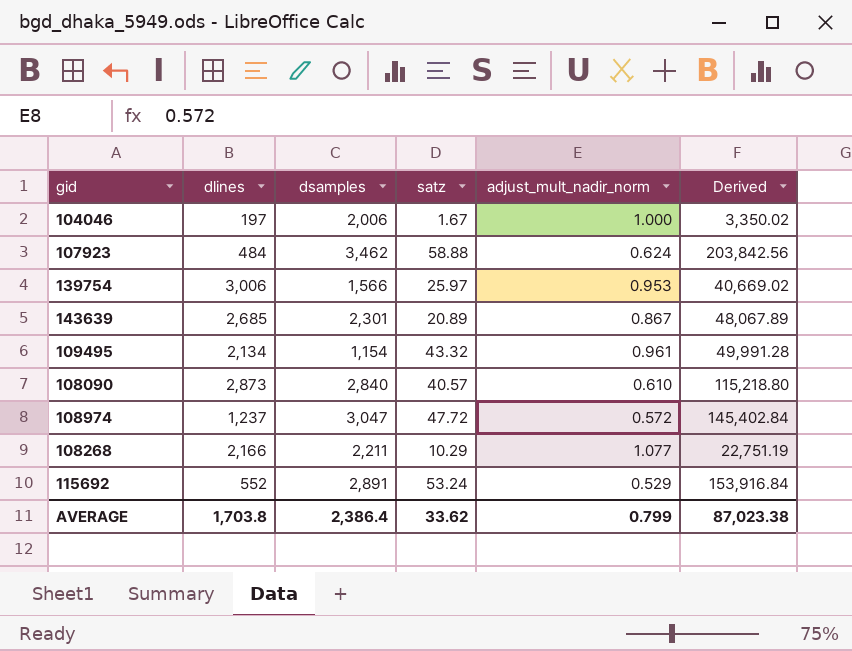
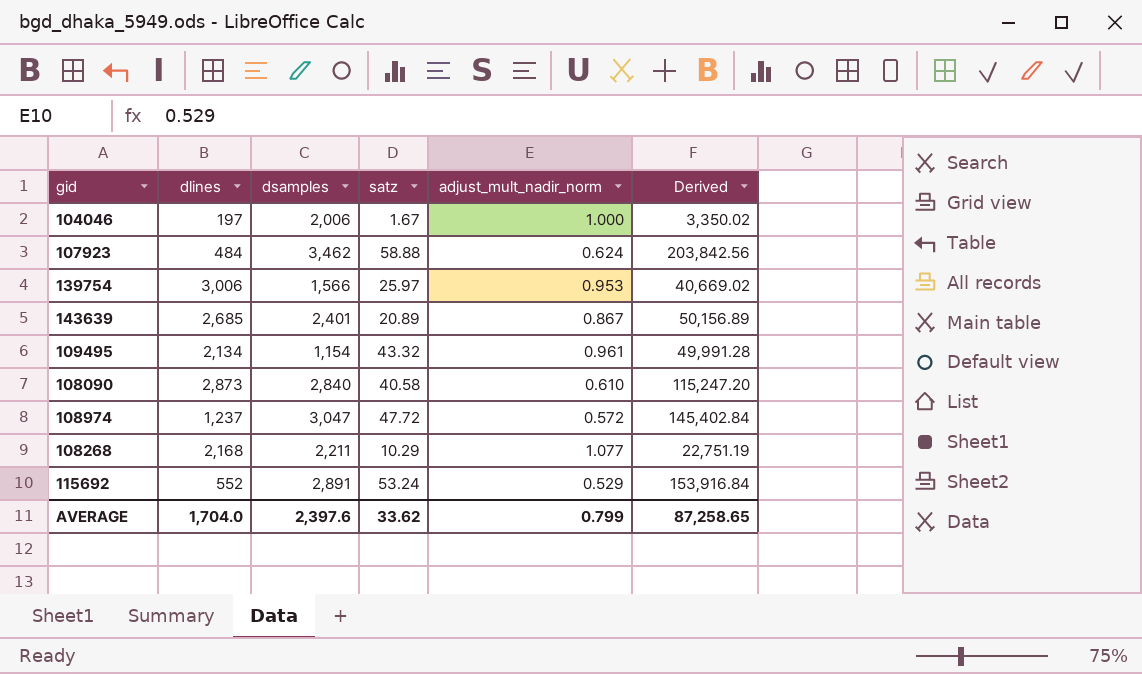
143639 | dsamples: 2,301 -> 2,401
143639 | Derived: 48,067.89 -> 50,156.89
108090 | satz: 40.57 -> 40.58
108090 | Derived: 115,218.80 -> 115,247.20
108268 | dlines: 2,166 -> 2,168
AVERAGE | dlines: 1,703.8 -> 1,704.0
AVERAGE | dsamples: 2,386.4 -> 2,397.6
AVERAGE | Derived: 87,023.38 -> 87,258.65

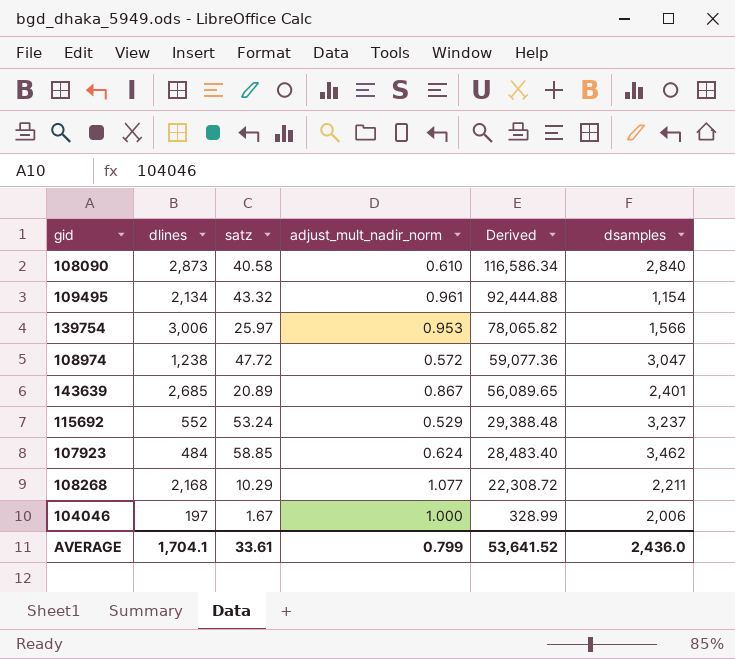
row order: none -> Derived descending
column Derived | formula: [dsamples] * [satz] -> [dlines] * [satz]
column dsamples | position: 3 -> 6
108974 | dlines: 1,237 -> 1,238
115692 | dsamples: 2,891 -> 3,237
107923 | satz: 58.88 -> 58.85
AVERAGE | dlines: 1,704.0 -> 1,704.1
AVERAGE | satz: 33.62 -> 33.61
AVERAGE | Derived: 87,258.65 -> 53,641.52
AVERAGE | dsamples: 2,397.6 -> 2,436.0

